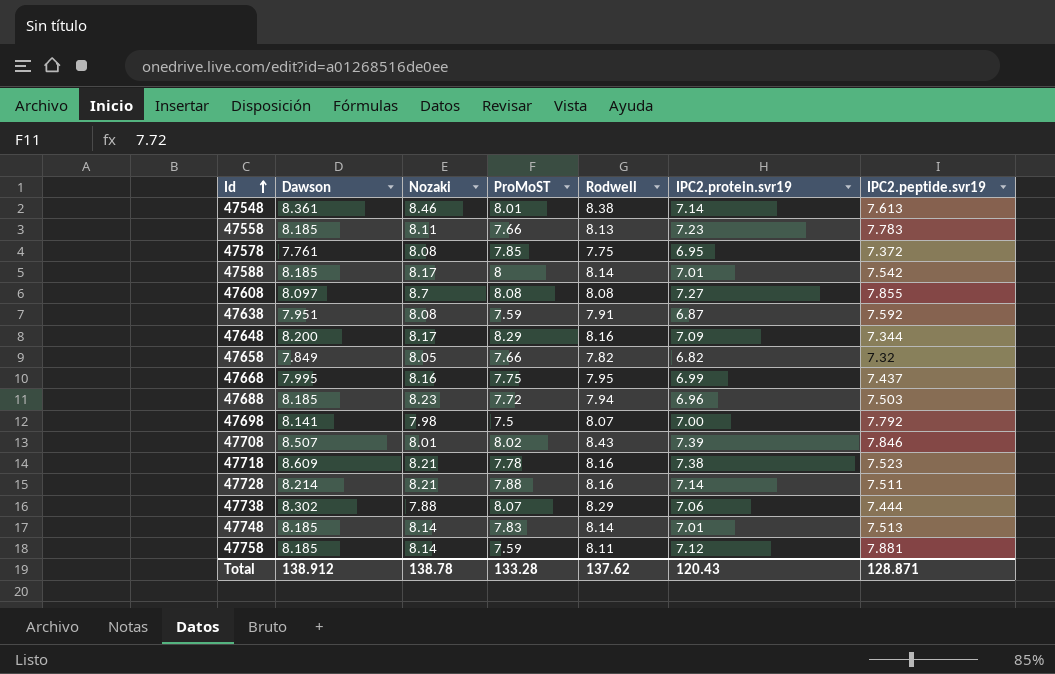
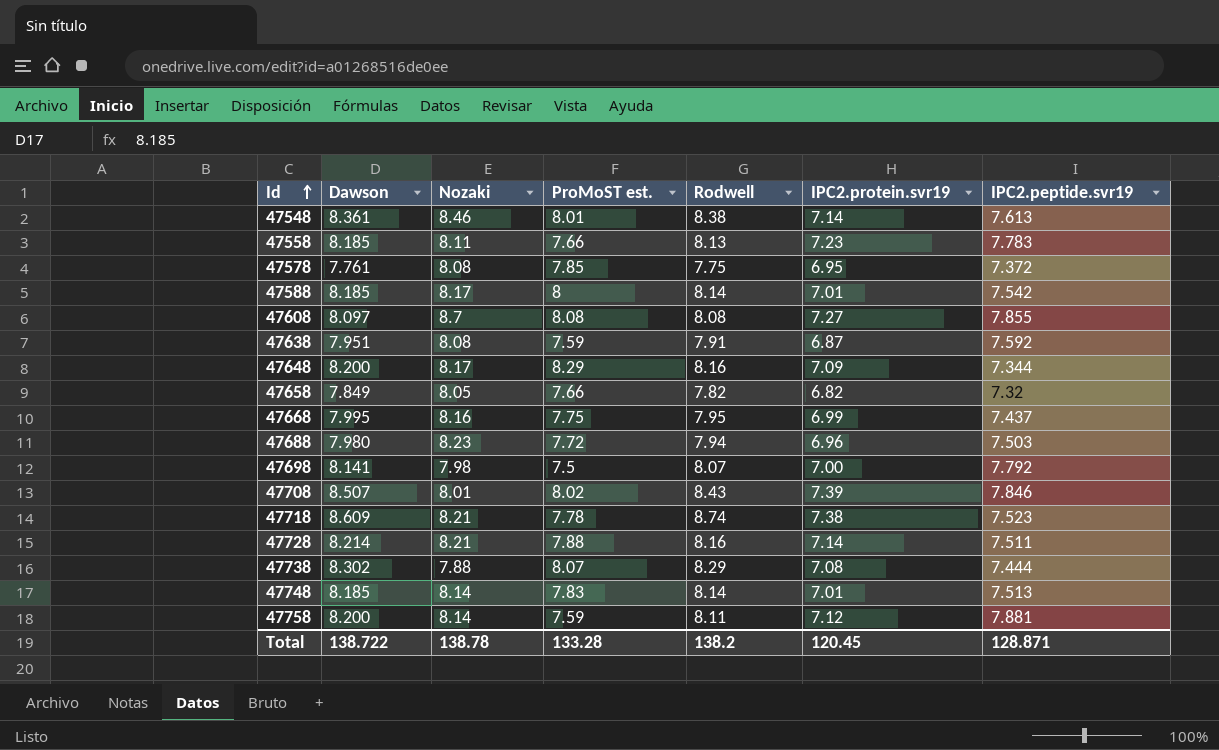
column name: ProMoST -> ProMoST est.
47688 | Dawson: 8.185 -> 7.980
47718 | Rodwell: 8.16 -> 8.74
47738 | IPC2.protein.svr19: 7.06 -> 7.08
47758 | Dawson: 8.185 -> 8.200
Total | Dawson: 138.912 -> 138.722
Total | Rodwell: 137.62 -> 138.2
Total | IPC2.protein.svr19: 120.43 -> 120.45

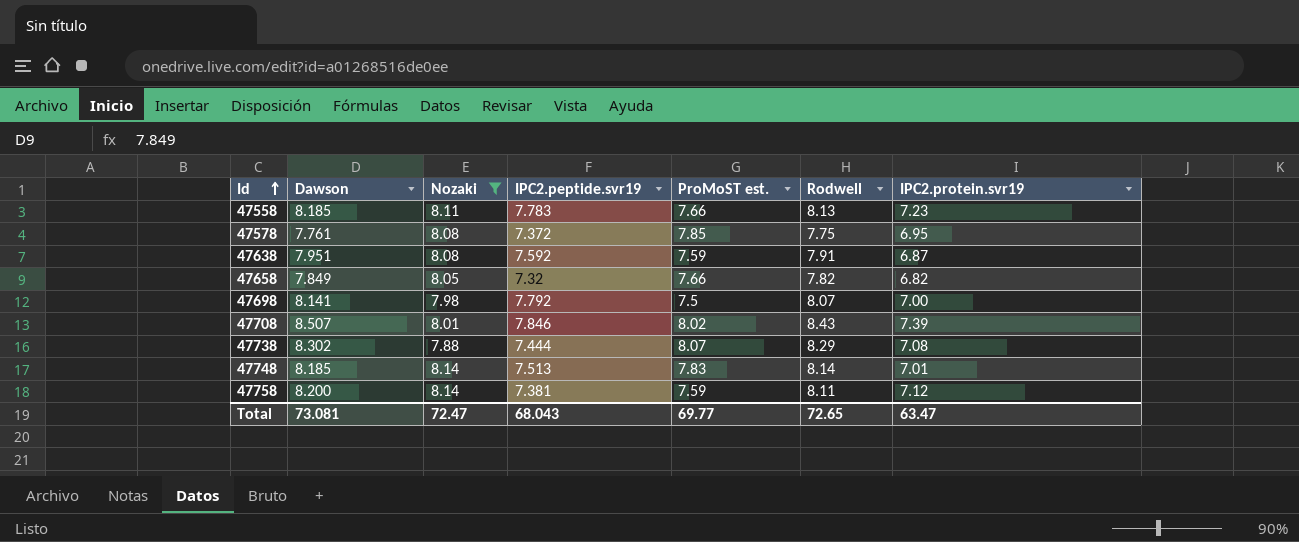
filter: none -> Nozaki <= 8.14
column IPC2.peptide.svr19 | position: 7 -> 4
47758 | IPC2.peptide.svr19: 7.881 -> 7.381
Total | Dawson: 138.722 -> 73.081
Total | Nozaki: 138.78 -> 72.47
Total | IPC2.peptide.svr19: 128.871 -> 68.043
Total | ProMoST est.: 133.28 -> 69.77
Total | Rodwell: 138.2 -> 72.65
Total | IPC2.protein.svr19: 120.45 -> 63.47

